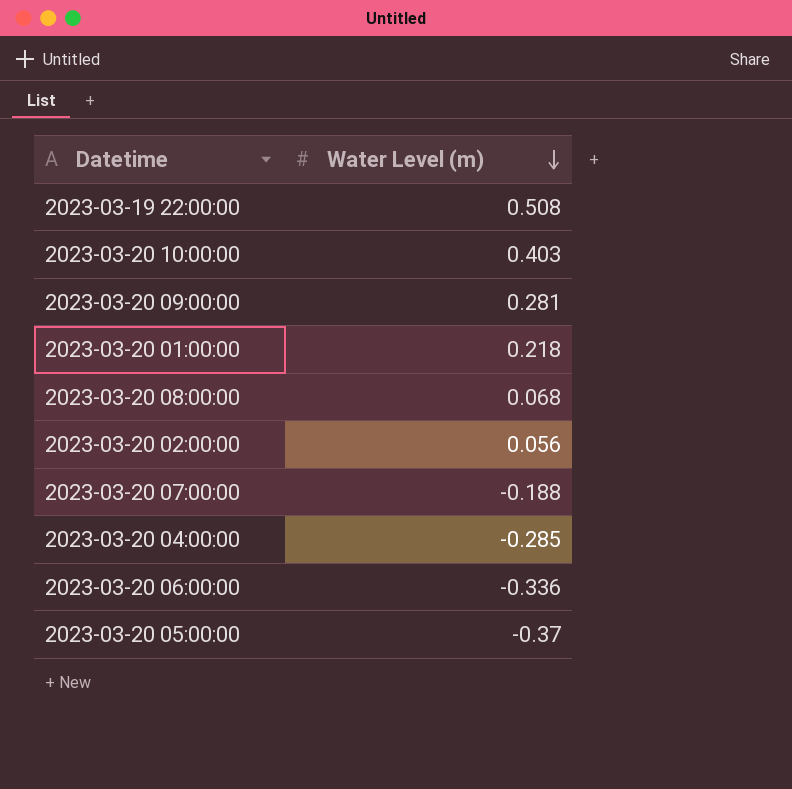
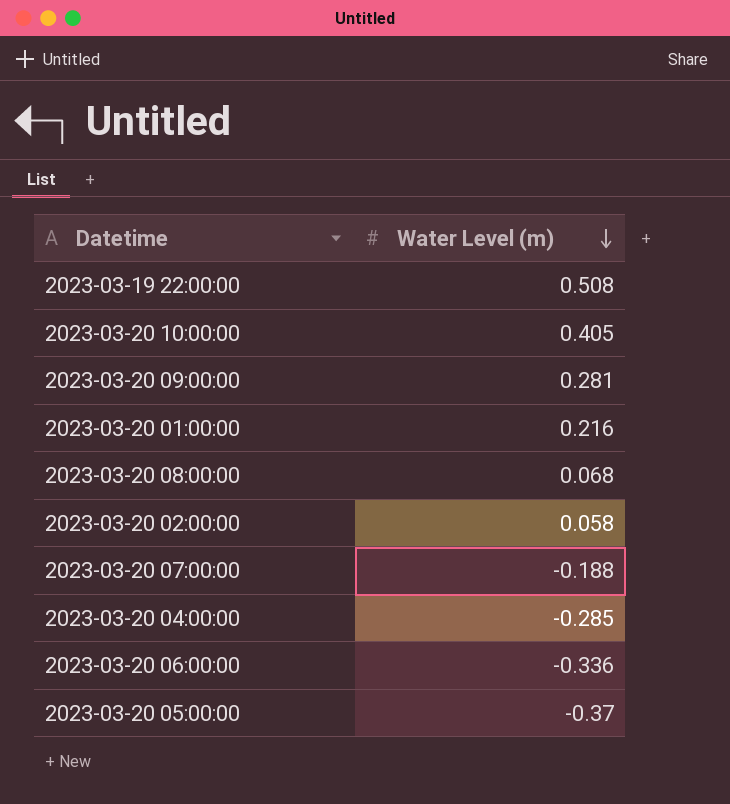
2023-03-20 10:00:00 | Water Level (m): 0.403 -> 0.405
2023-03-20 01:00:00 | Water Level (m): 0.218 -> 0.216
2023-03-20 02:00:00 | Water Level (m): 0.056 -> 0.058

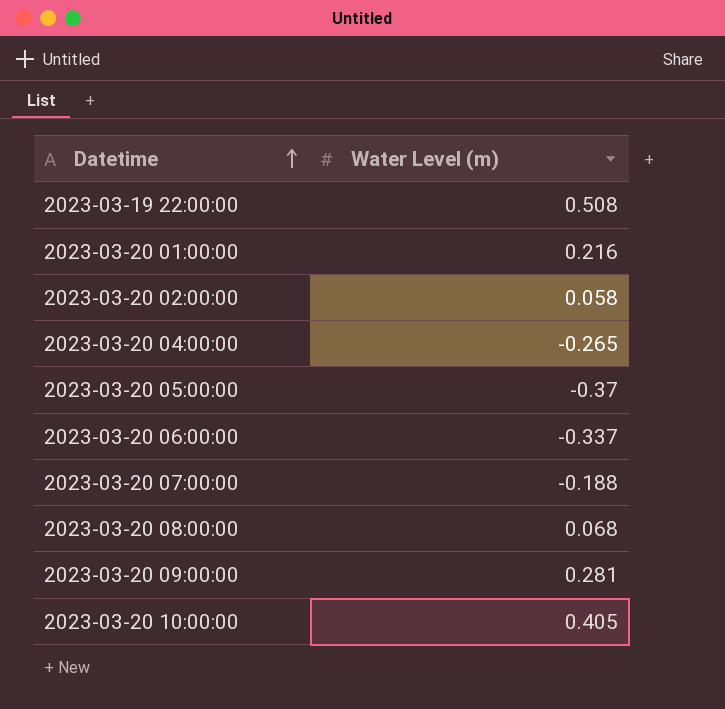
row order: Water Level (m) descending -> Datetime ascending
2023-03-20 04:00:00 | Water Level (m): -0.285 -> -0.265
2023-03-20 06:00:00 | Water Level (m): -0.336 -> -0.337

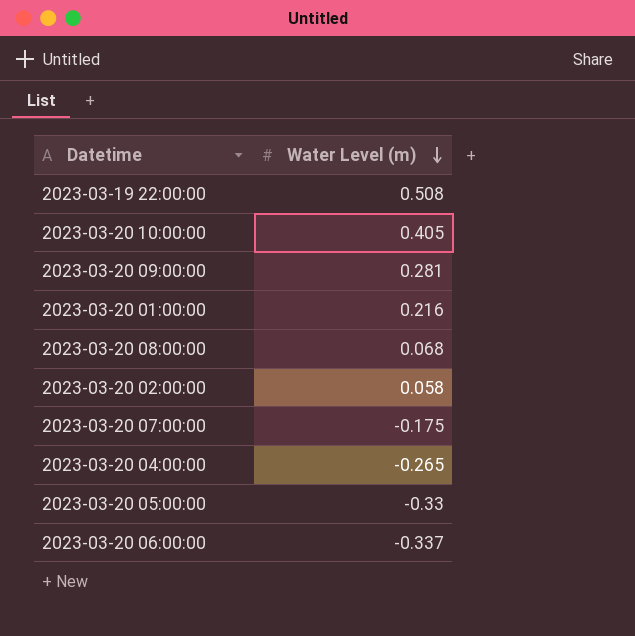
row order: Datetime ascending -> Water Level (m) descending
2023-03-20 07:00:00 | Water Level (m): -0.188 -> -0.175
2023-03-20 05:00:00 | Water Level (m): -0.37 -> -0.33

